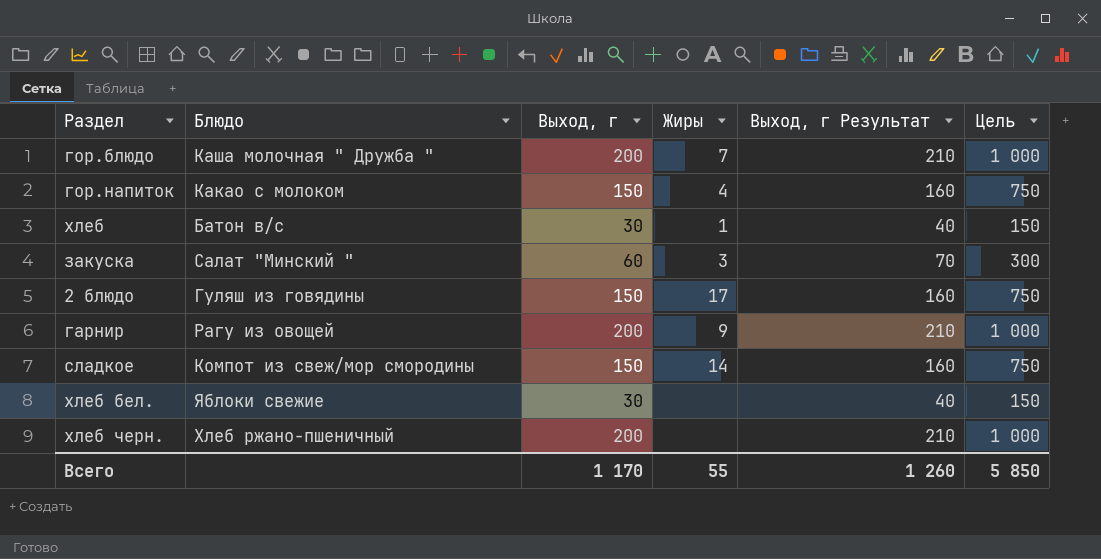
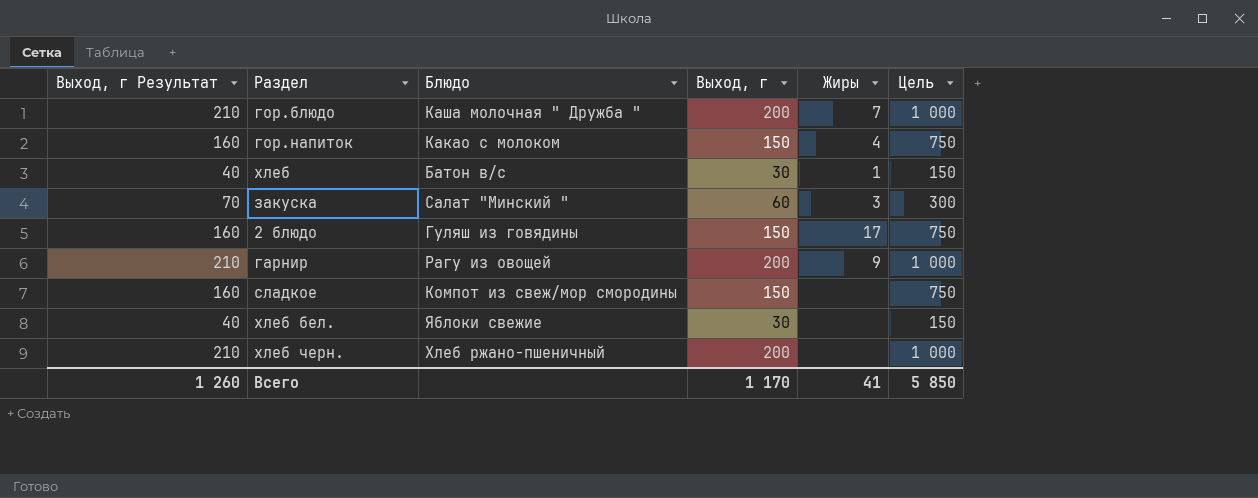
column Выход, г Результат | position: 5 -> 1
сладкое | Жиры: 14 -> none
Всего | Жиры: 55 -> 41

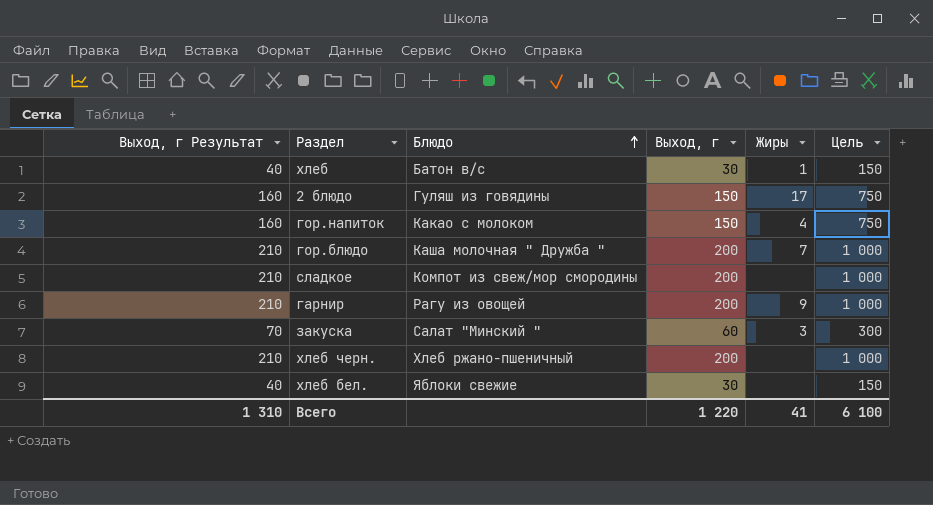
row order: none -> Блюдо ascending
сладкое | Выход, г Результат: 160 -> 210
сладкое | Выход, г: 150 -> 200
сладкое | Цель: 750 -> 1 000
Всего | Выход, г Результат: 1 260 -> 1 310
Всего | Выход, г: 1 170 -> 1 220
Всего | Цель: 5 850 -> 6 100

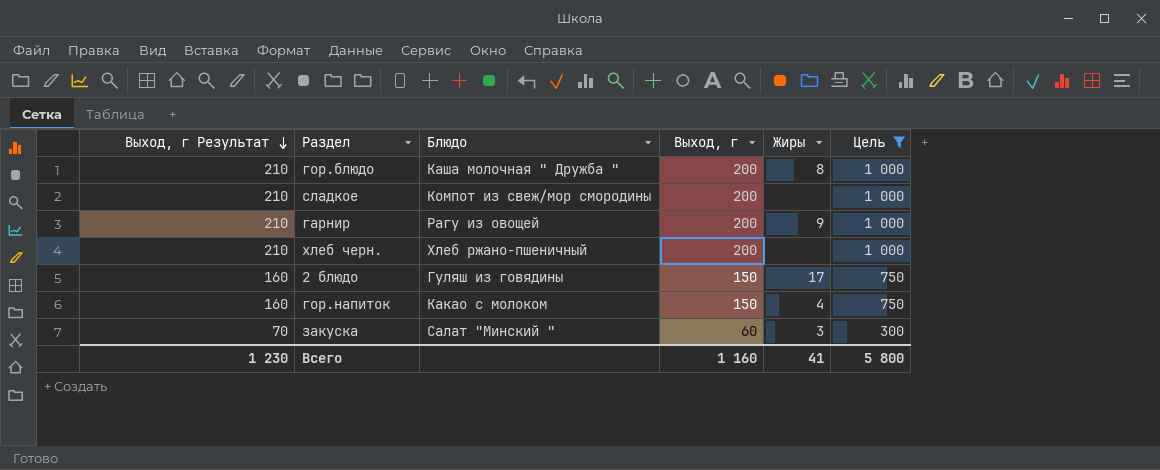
filter: none -> Цель != 150
row order: Блюдо ascending -> Выход, г Результат descending
гор.блюдо | Жиры: 7 -> 8
Всего | Выход, г Результат: 1 310 -> 1 230
Всего | Выход, г: 1 220 -> 1 160
Всего | Цель: 6 100 -> 5 800

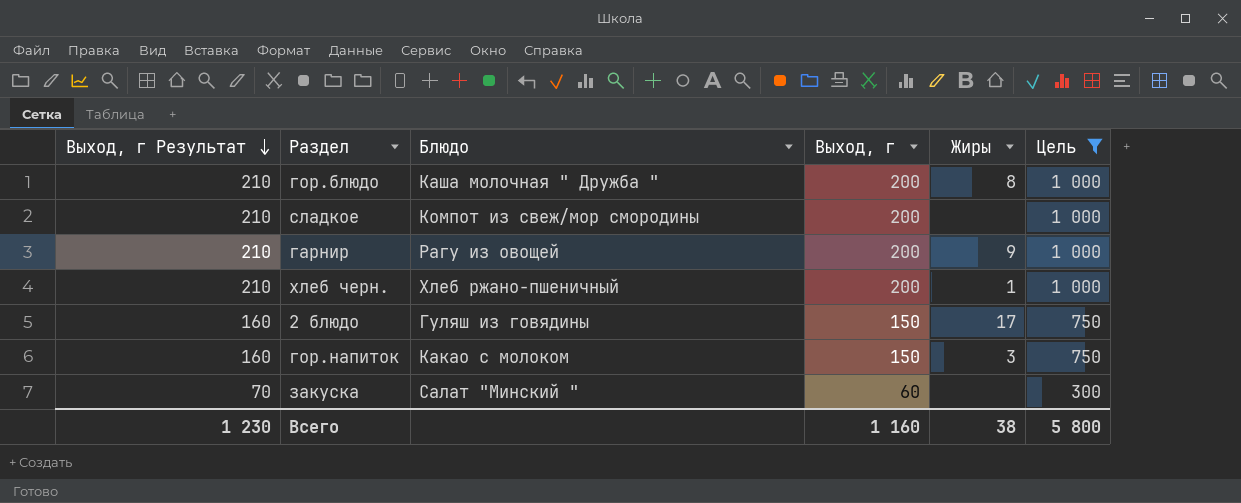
хлеб черн. | Жиры: none -> 1
гор.напиток | Жиры: 4 -> 3
закуска | Жиры: 3 -> none
Всего | Жиры: 41 -> 38

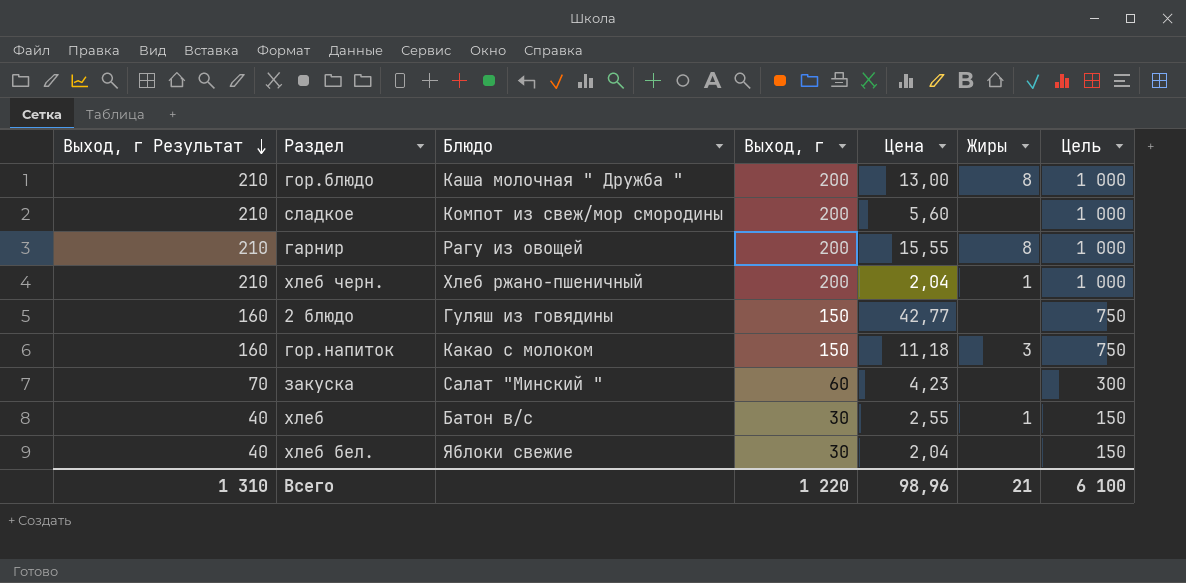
filter: Цель != 150 -> none
column Цена | position: none -> 5
гарнир | Жиры: 9 -> 8
2 блюдо | Жиры: 17 -> none
Всего | Выход, г Результат: 1 230 -> 1 310
Всего | Выход, г: 1 160 -> 1 220
Всего | Жиры: 38 -> 21
Всего | Цель: 5 800 -> 6 100

